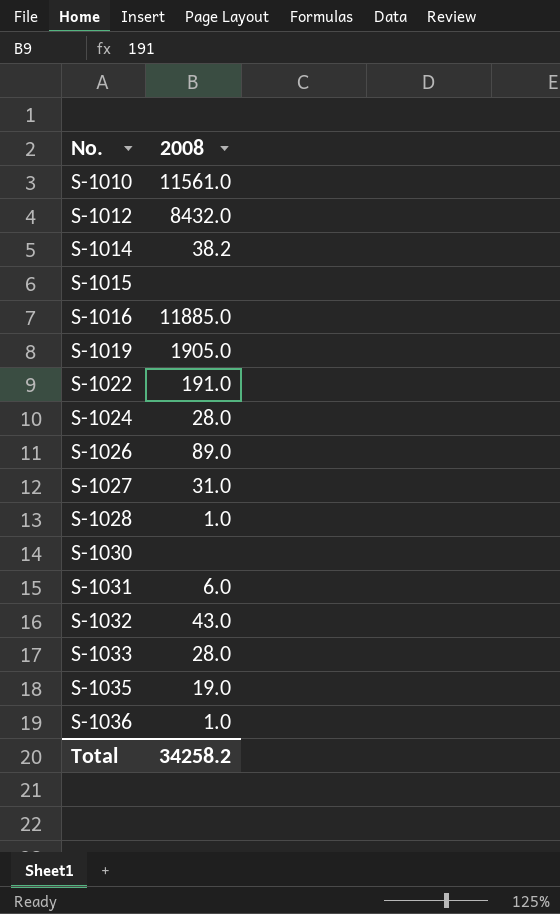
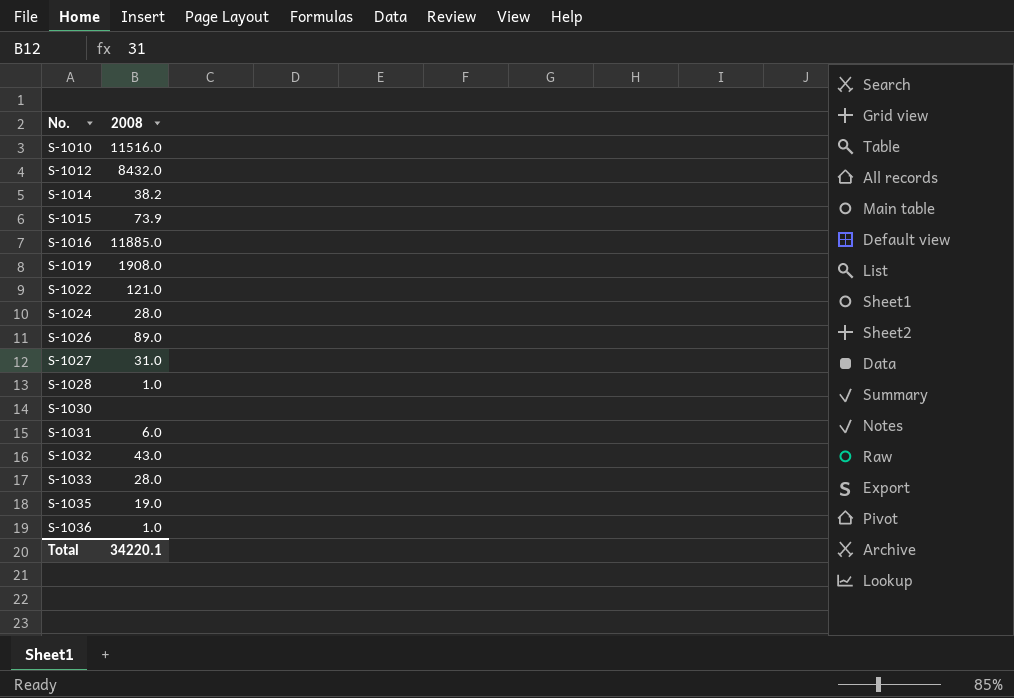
S-1010 | 2008: 11561.0 -> 11516.0
S-1015 | 2008: none -> 73.9
S-1019 | 2008: 1905.0 -> 1908.0
S-1022 | 2008: 191.0 -> 121.0
Total | 2008: 34258.2 -> 34220.1

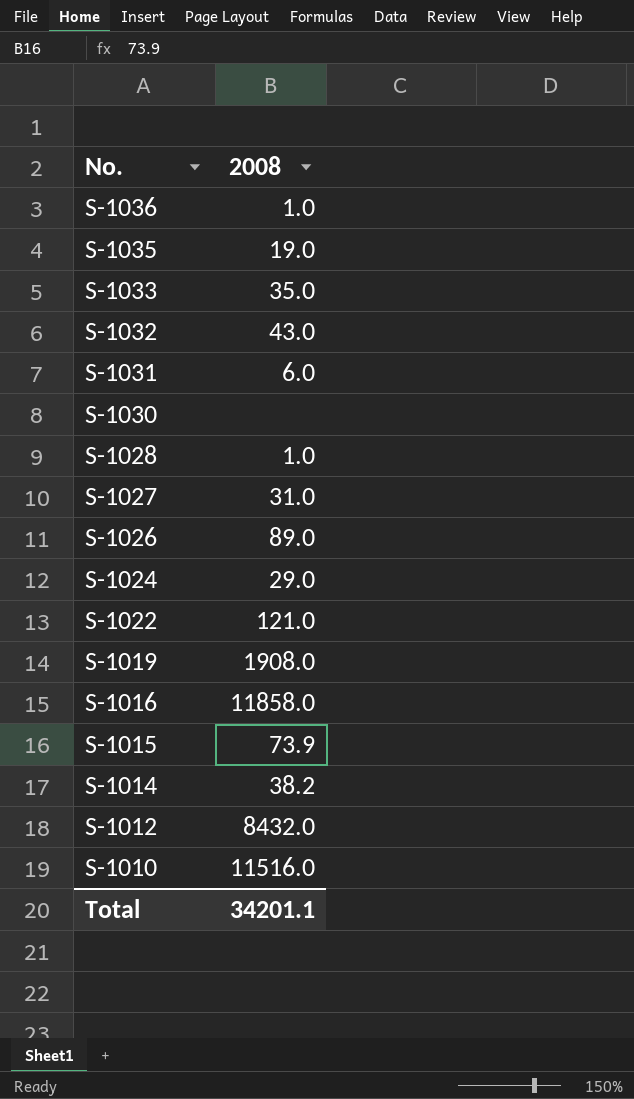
row order: No. ascending -> No. descending
S-1033 | 2008: 28.0 -> 35.0
S-1024 | 2008: 28.0 -> 29.0
S-1016 | 2008: 11885.0 -> 11858.0
Total | 2008: 34220.1 -> 34201.1

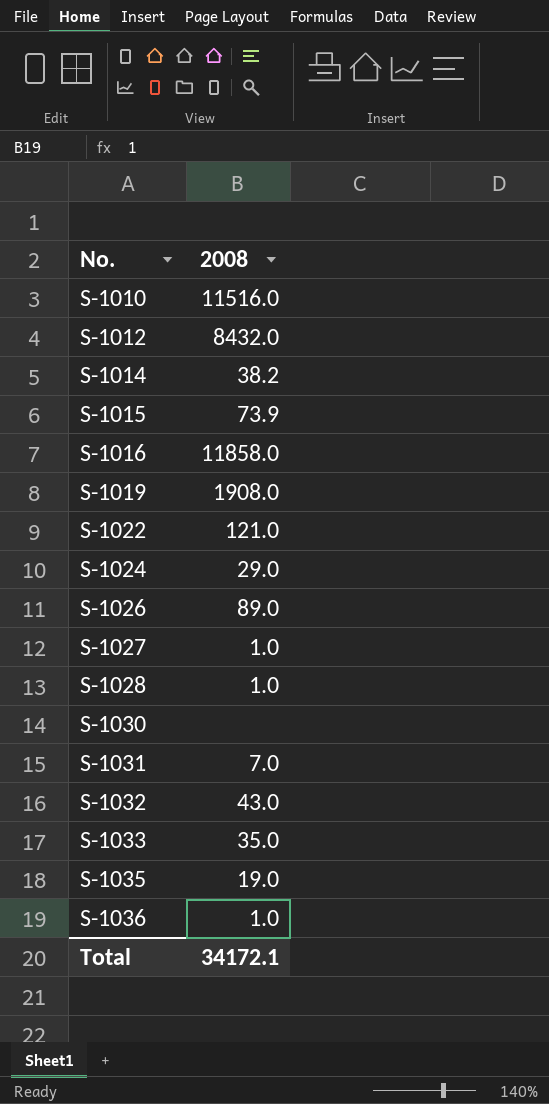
row order: No. descending -> No. ascending
S-1027 | 2008: 31.0 -> 1.0
S-1031 | 2008: 6.0 -> 7.0
Total | 2008: 34201.1 -> 34172.1

